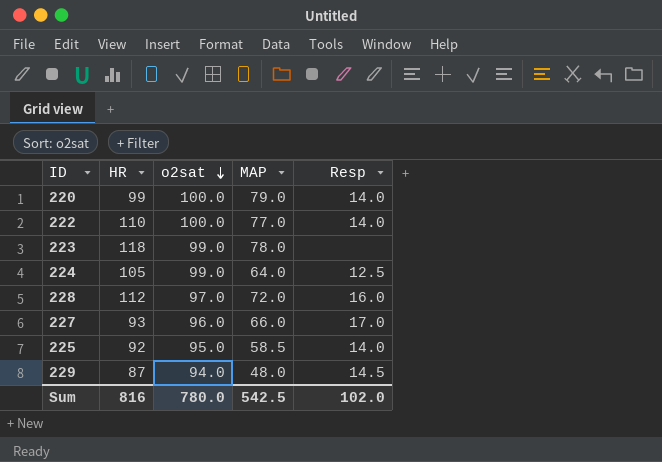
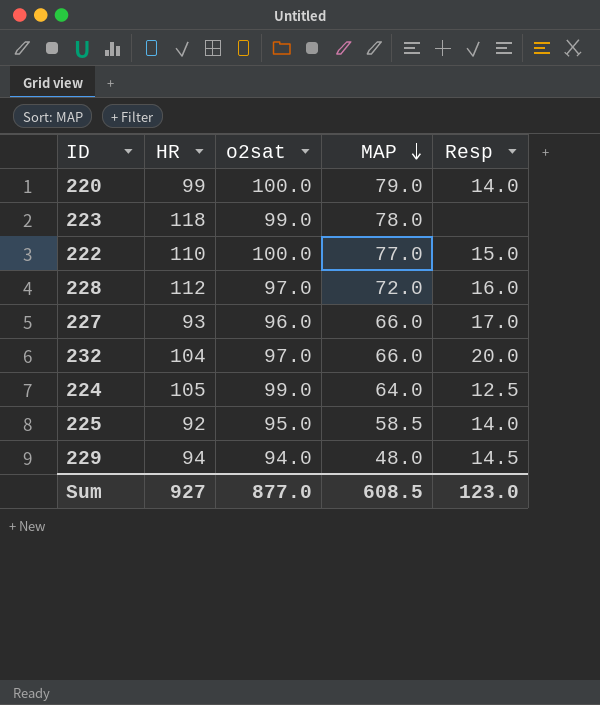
row order: o2sat descending -> MAP descending
222 | Resp: 14.0 -> 15.0
row 232: none -> 104 | 97.0 | 66.0 | 20.0
229 | HR: 87 -> 94
Sum | HR: 816 -> 927
Sum | o2sat: 780.0 -> 877.0
Sum | MAP: 542.5 -> 608.5
Sum | Resp: 102.0 -> 123.0

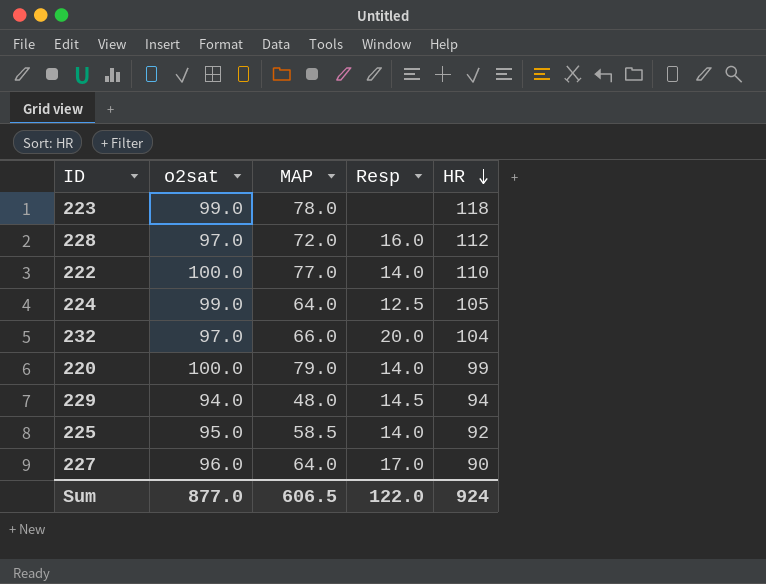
row order: MAP descending -> HR descending
column HR | position: 2 -> 5
222 | Resp: 15.0 -> 14.0
227 | MAP: 66.0 -> 64.0
227 | HR: 93 -> 90
Sum | MAP: 608.5 -> 606.5
Sum | Resp: 123.0 -> 122.0
Sum | HR: 927 -> 924

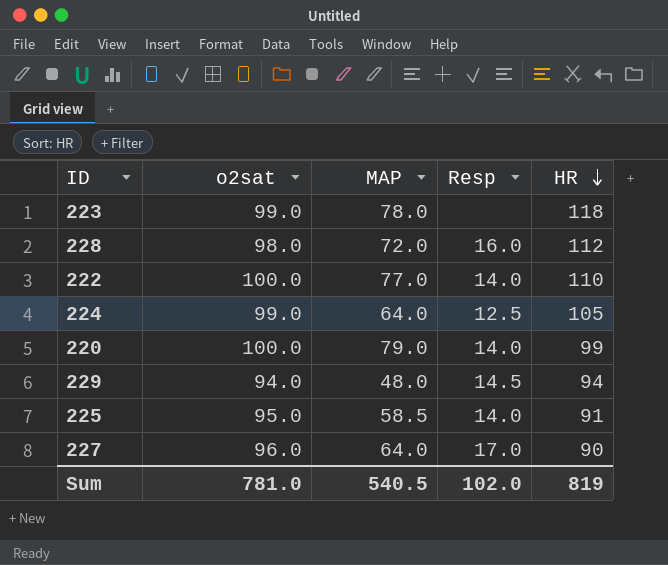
row 232: 97.0 | 66.0 | 20.0 | 104 -> none
228 | o2sat: 97.0 -> 98.0
225 | HR: 92 -> 91
Sum | o2sat: 877.0 -> 781.0
Sum | MAP: 606.5 -> 540.5
Sum | Resp: 122.0 -> 102.0
Sum | HR: 924 -> 819

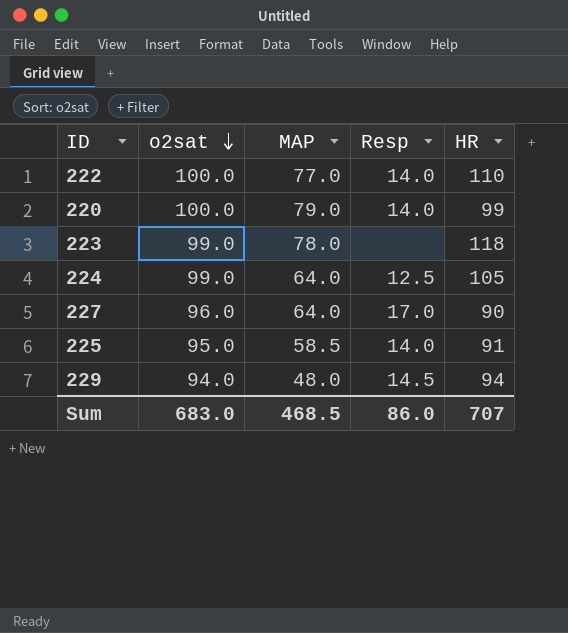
row order: HR descending -> o2sat descending
row 228: 98.0 | 72.0 | 16.0 | 112 -> none
Sum | o2sat: 781.0 -> 683.0
Sum | MAP: 540.5 -> 468.5
Sum | Resp: 102.0 -> 86.0
Sum | HR: 819 -> 707

